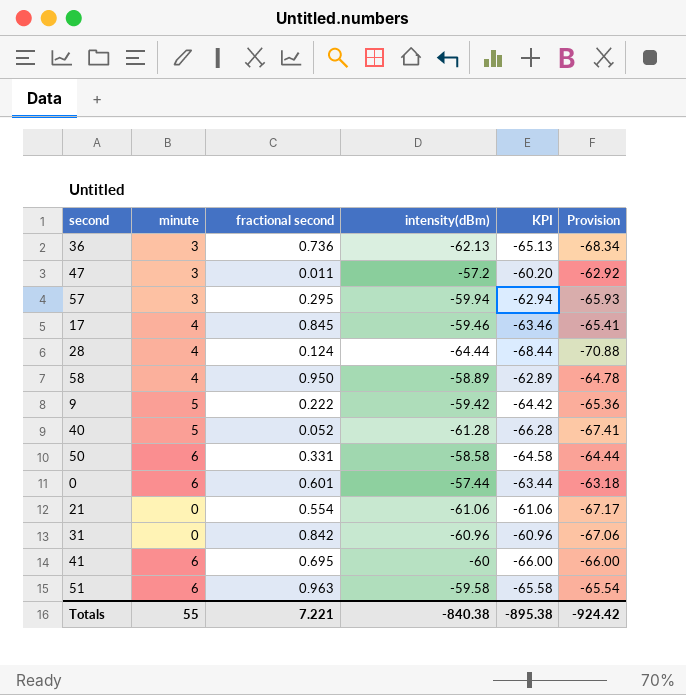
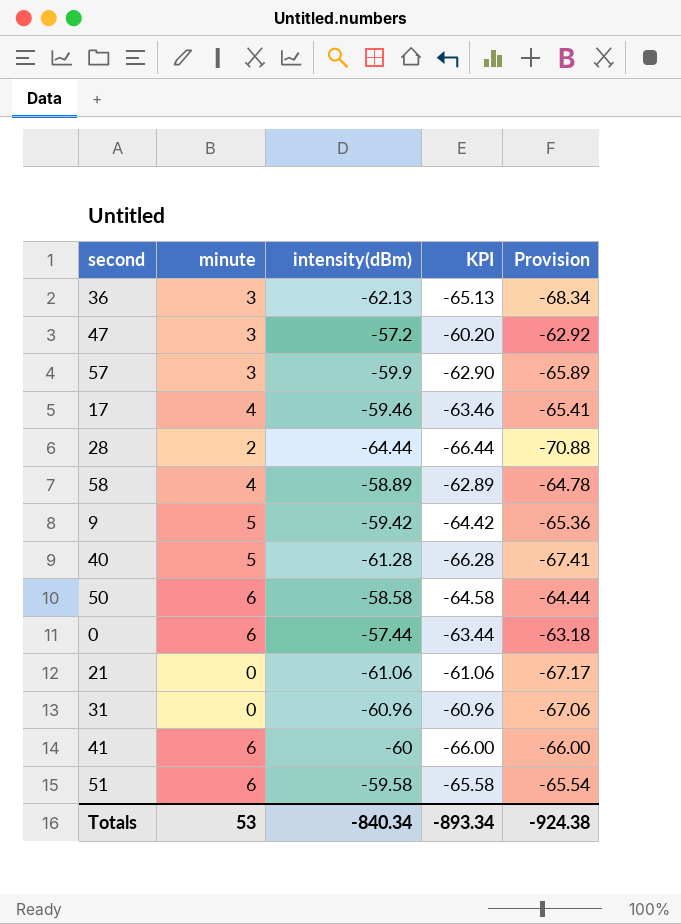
column fractional second | position: 3 -> none
57 | intensity(dBm): -59.94 -> -59.9
57 | KPI: -62.94 -> -62.90
57 | Provision: -65.93 -> -65.89
28 | minute: 4 -> 2
28 | KPI: -68.44 -> -66.44
Totals | minute: 55 -> 53
Totals | intensity(dBm): -840.38 -> -840.34
Totals | KPI: -895.38 -> -893.34
Totals | Provision: -924.42 -> -924.38

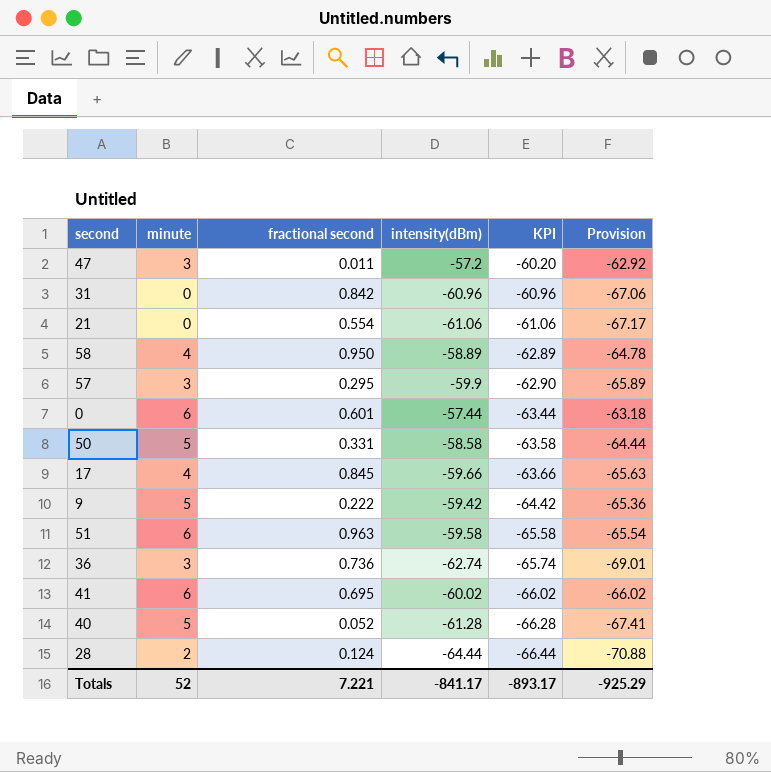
row order: none -> KPI descending
column fractional second | position: none -> 3
50 | minute: 6 -> 5
50 | KPI: -64.58 -> -63.58
17 | intensity(dBm): -59.46 -> -59.66
17 | KPI: -63.46 -> -63.66
17 | Provision: -65.41 -> -65.63
36 | intensity(dBm): -62.13 -> -62.74
36 | KPI: -65.13 -> -65.74
36 | Provision: -68.34 -> -69.01
41 | intensity(dBm): -60 -> -60.02
41 | KPI: -66.00 -> -66.02
41 | Provision: -66.00 -> -66.02
Totals | minute: 53 -> 52
Totals | intensity(dBm): -840.34 -> -841.17
Totals | KPI: -893.34 -> -893.17
Totals | Provision: -924.38 -> -925.29

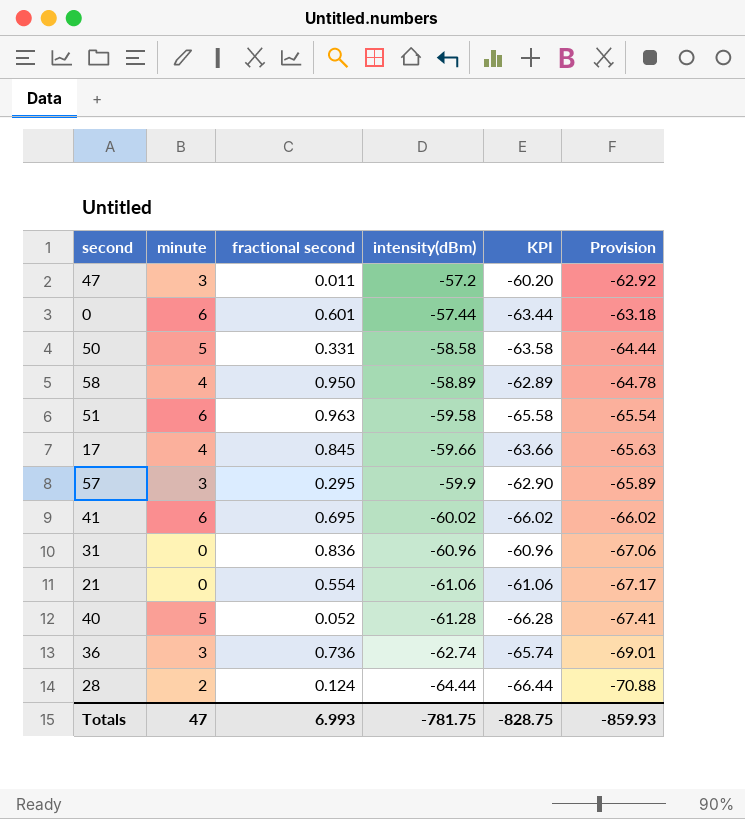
row order: KPI descending -> intensity(dBm) descending
row 9: 5 | 0.222 | -59.42 | -64.42 | -65.36 -> none
31 | fractional second: 0.842 -> 0.836
Totals | minute: 52 -> 47
Totals | fractional second: 7.221 -> 6.993
Totals | intensity(dBm): -841.17 -> -781.75
Totals | KPI: -893.17 -> -828.75
Totals | Provision: -925.29 -> -859.93

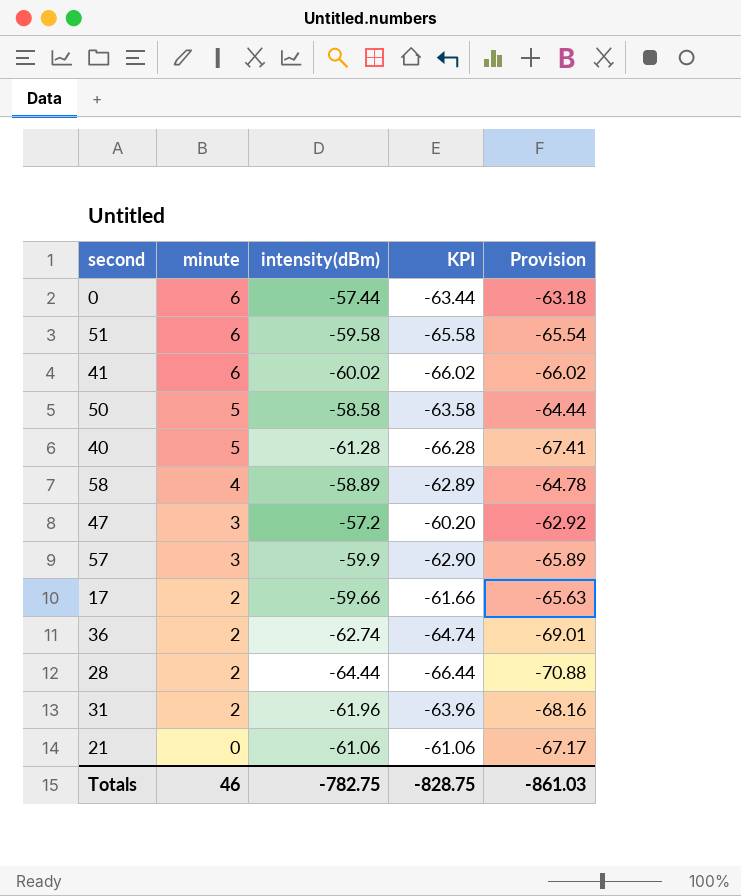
row order: intensity(dBm) descending -> minute descending
column fractional second | position: 3 -> none
17 | minute: 4 -> 2
17 | KPI: -63.66 -> -61.66
36 | minute: 3 -> 2
36 | KPI: -65.74 -> -64.74
31 | minute: 0 -> 2
31 | intensity(dBm): -60.96 -> -61.96
31 | KPI: -60.96 -> -63.96
31 | Provision: -67.06 -> -68.16
Totals | minute: 47 -> 46
Totals | intensity(dBm): -781.75 -> -782.75
Totals | Provision: -859.93 -> -861.03

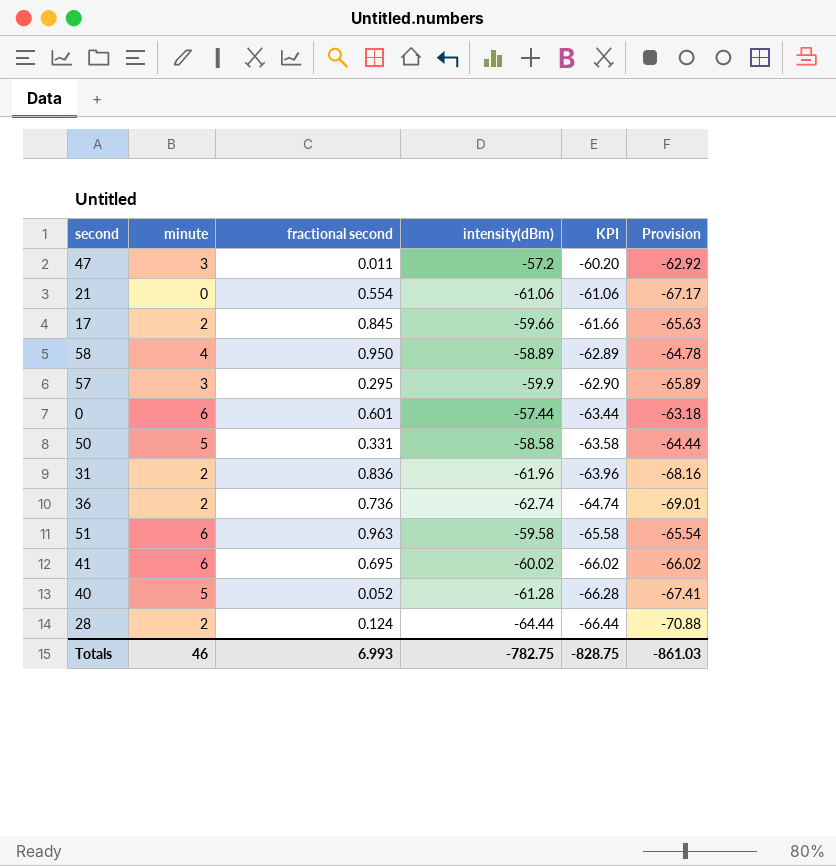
row order: minute descending -> KPI descending
column fractional second | position: none -> 3

